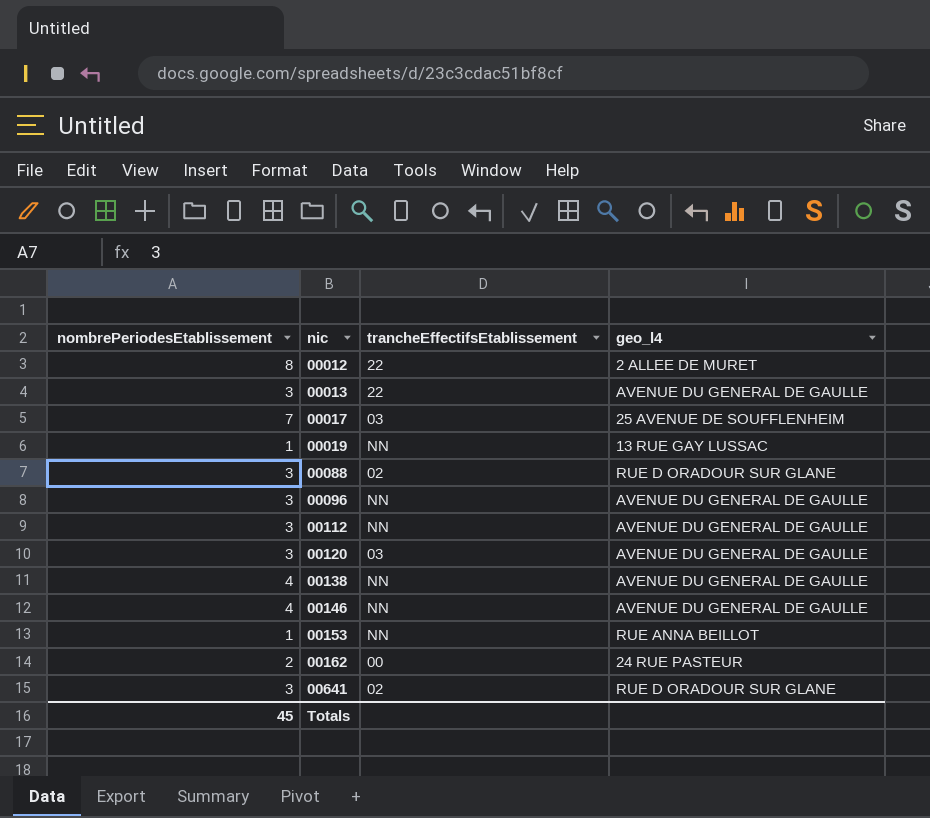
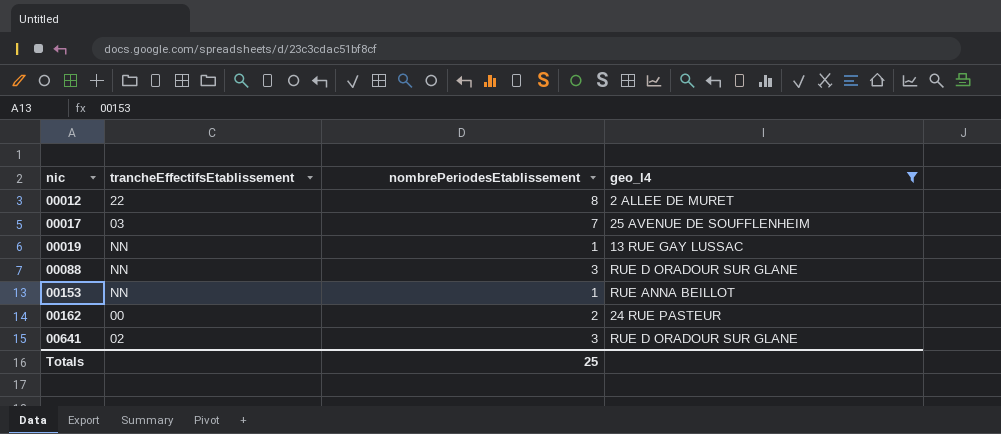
filter: none -> geo_l4 != AVENUE DU GENERAL DE GAULLE
column nombrePeriodesEtablissement | position: 1 -> 3
00088 | trancheEffectifsEtablissement: 02 -> NN
Totals | nombrePeriodesEtablissement: 45 -> 25

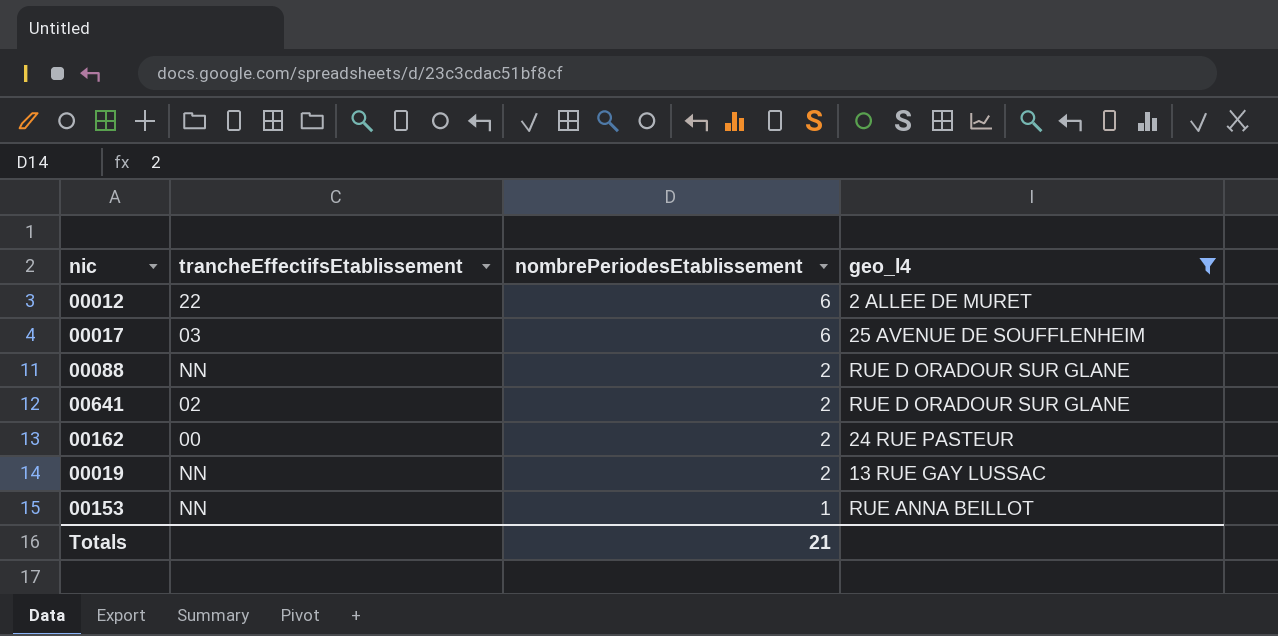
row order: nic ascending -> nombrePeriodesEtablissement descending
00012 | nombrePeriodesEtablissement: 8 -> 6
00017 | nombrePeriodesEtablissement: 7 -> 6
00088 | nombrePeriodesEtablissement: 3 -> 2
00641 | nombrePeriodesEtablissement: 3 -> 2
00019 | nombrePeriodesEtablissement: 1 -> 2
Totals | nombrePeriodesEtablissement: 25 -> 21

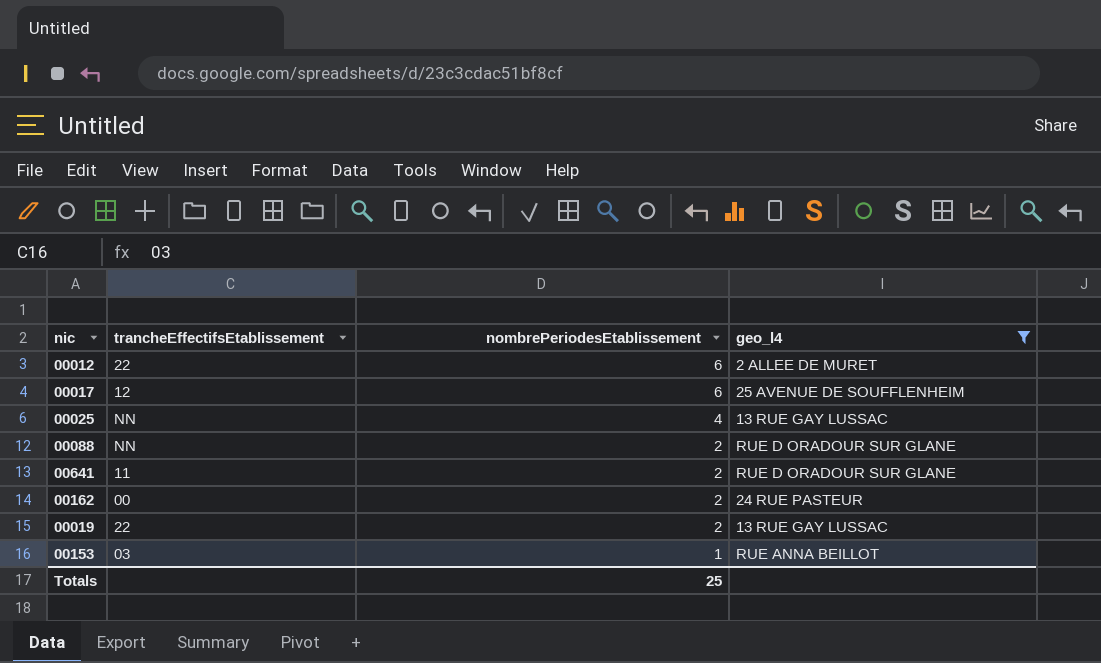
00017 | trancheEffectifsEtablissement: 03 -> 12
row 00025: none -> NN | 4 | 13 RUE GAY LUSSAC
00641 | trancheEffectifsEtablissement: 02 -> 11
00019 | trancheEffectifsEtablissement: NN -> 22
00153 | trancheEffectifsEtablissement: NN -> 03
Totals | nombrePeriodesEtablissement: 21 -> 25

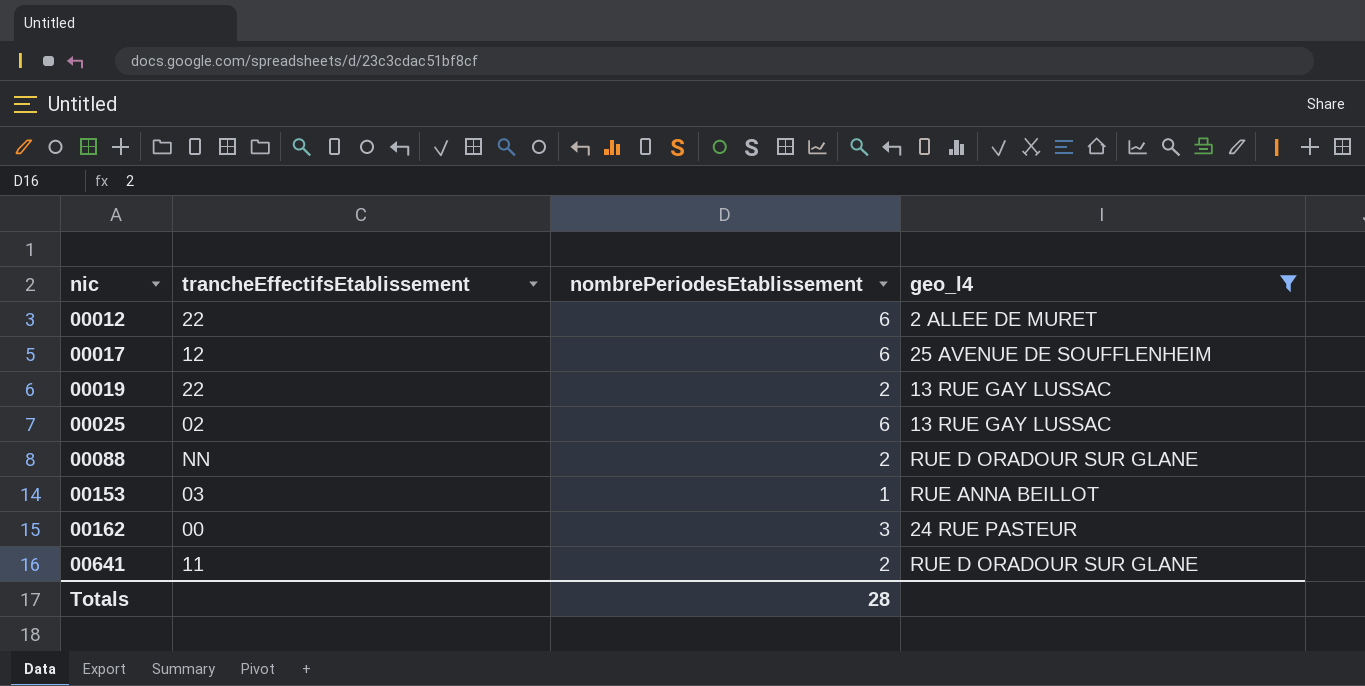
row order: nombrePeriodesEtablissement descending -> nic ascending
00025 | trancheEffectifsEtablissement: NN -> 02
00025 | nombrePeriodesEtablissement: 4 -> 6
00162 | nombrePeriodesEtablissement: 2 -> 3
Totals | nombrePeriodesEtablissement: 25 -> 28

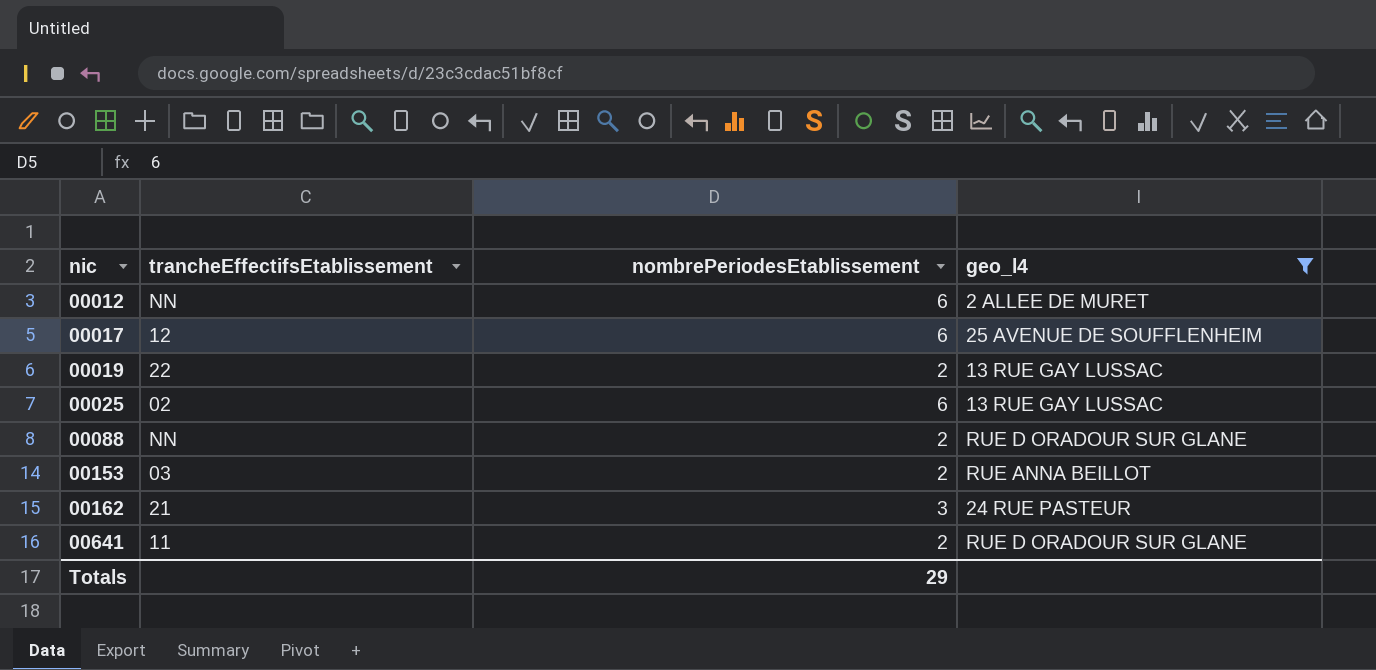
00012 | trancheEffectifsEtablissement: 22 -> NN
00153 | nombrePeriodesEtablissement: 1 -> 2
00162 | trancheEffectifsEtablissement: 00 -> 21
Totals | nombrePeriodesEtablissement: 28 -> 29

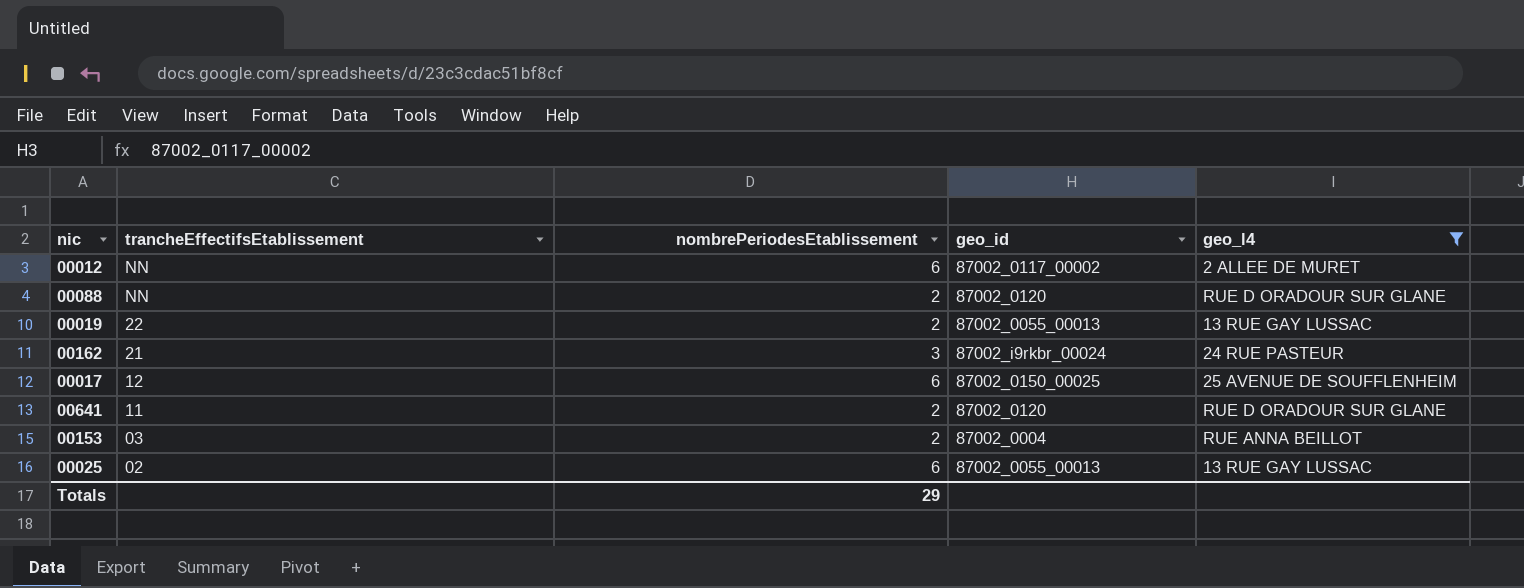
row order: nic ascending -> trancheEffectifsEtablissement descending
column geo_id | position: none -> 4

